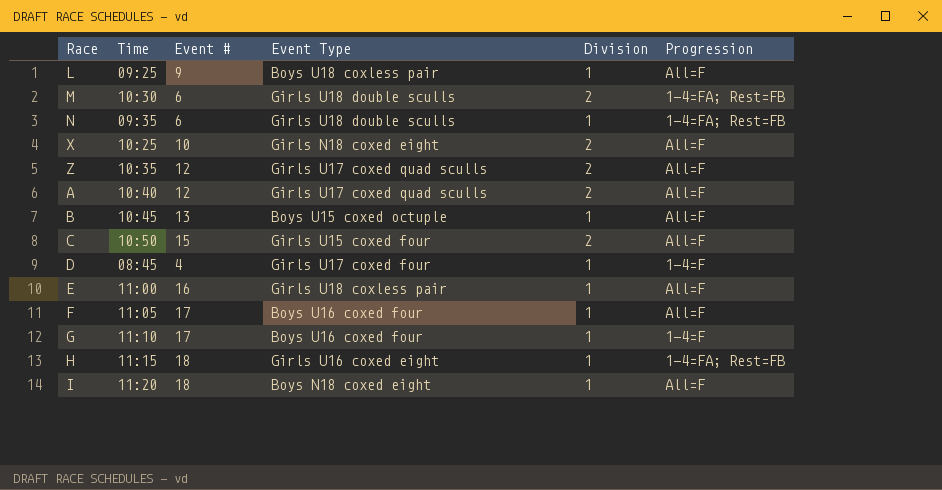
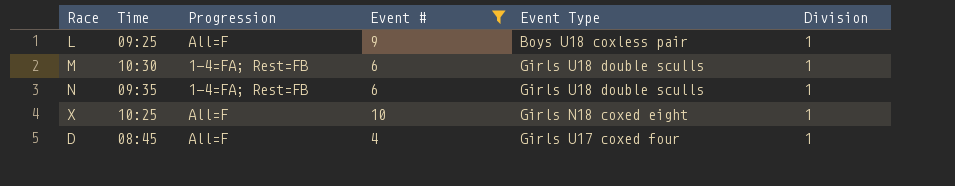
filter: none -> Event # <= 10
column Progression | position: 6 -> 3
M | Division: 2 -> 1
X | Division: 2 -> 1
D | Progression: 1-4=F -> All=F

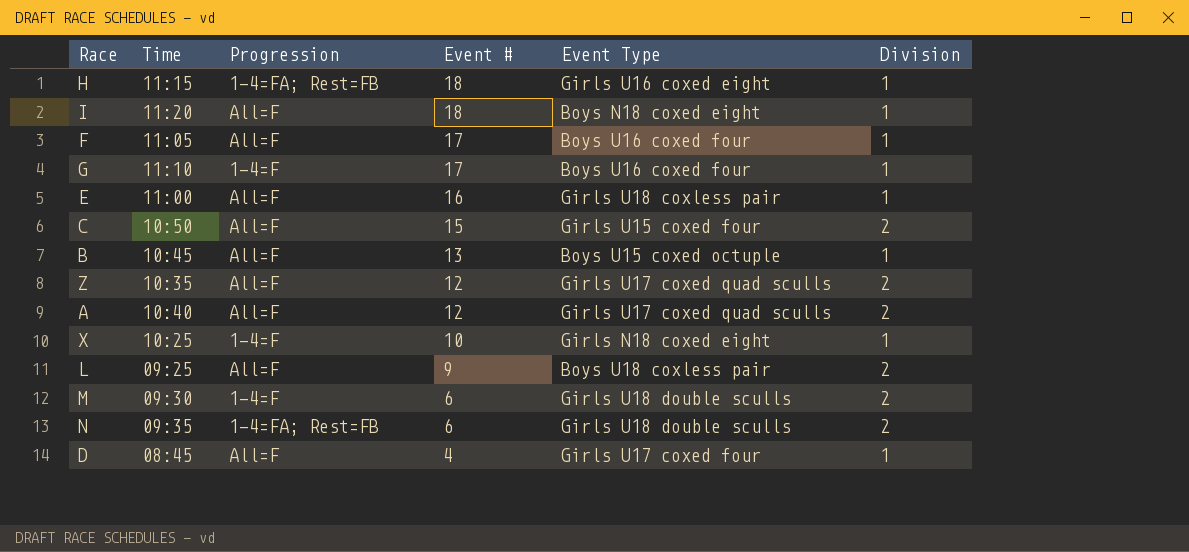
filter: Event # <= 10 -> none
row order: none -> Event # descending
X | Progression: All=F -> 1-4=F
L | Division: 1 -> 2
M | Time: 10:30 -> 09:30
M | Progression: 1-4=FA; Rest=FB -> 1-4=F
M | Division: 1 -> 2
N | Division: 1 -> 2

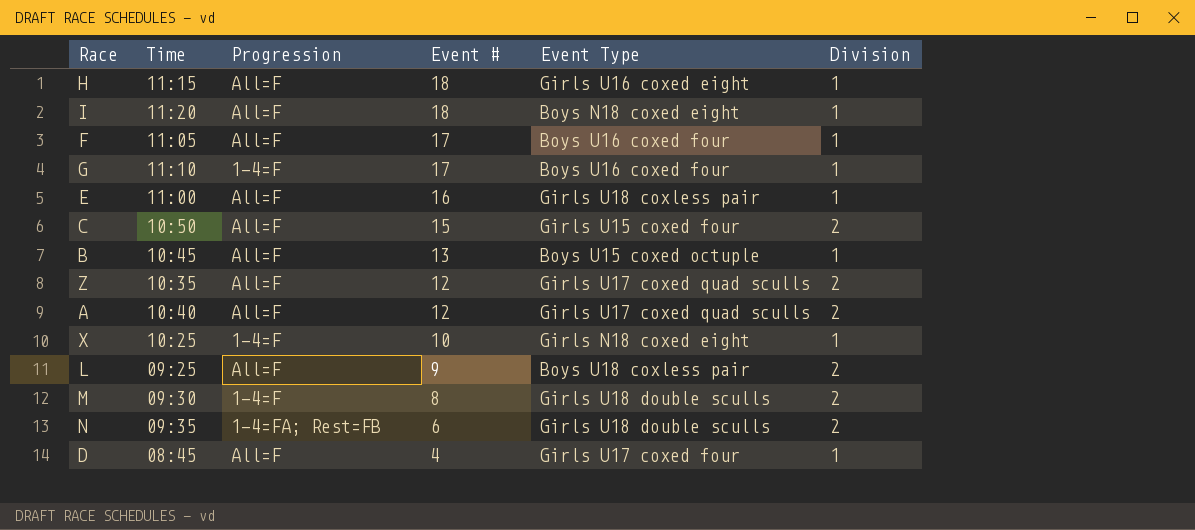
H | Progression: 1-4=FA; Rest=FB -> All=F
M | Event #: 6 -> 8

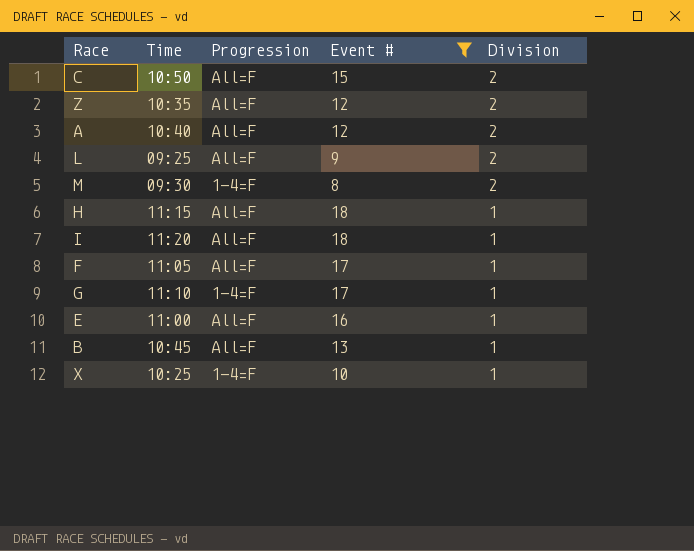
filter: none -> Event # >= 8
row order: Event # descending -> Division descending
column Event Type | position: 5 -> none

